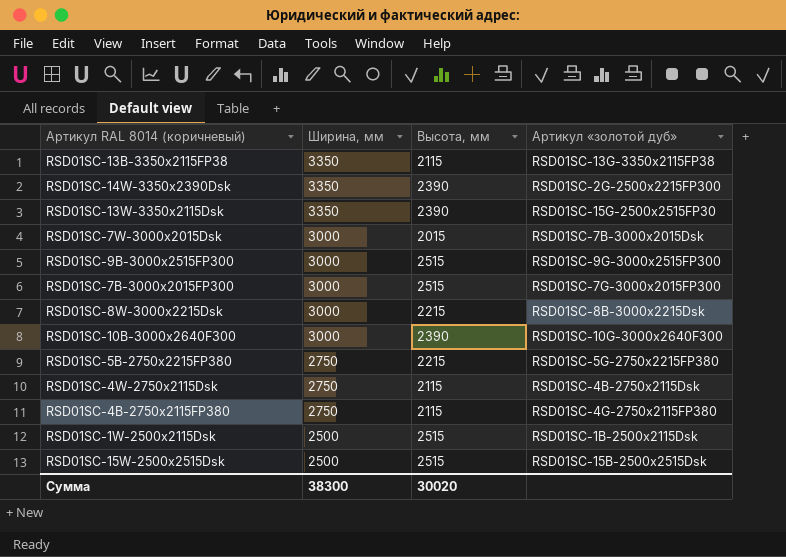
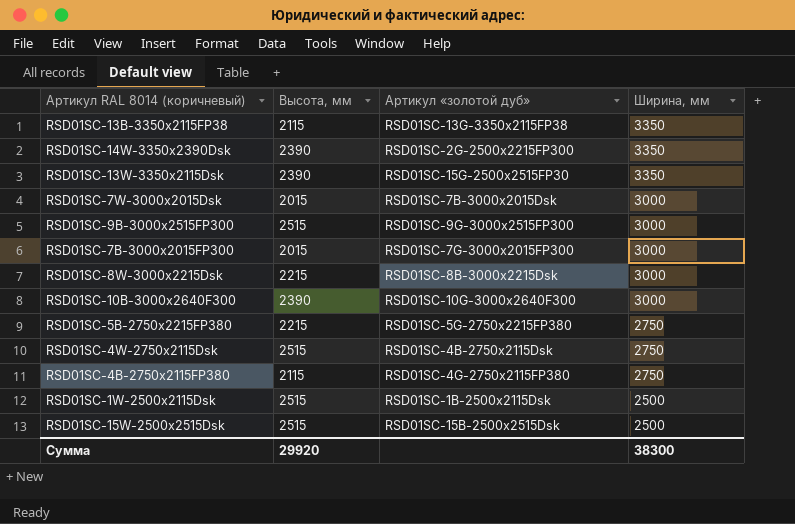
column Ширина, мм | position: 2 -> 4
RSD01SC-7B-3000х2015FP300 | Высота, мм: 2515 -> 2015
RSD01SC-4W-2750х2115Dsk | Высота, мм: 2115 -> 2515
Сумма | Высота, мм: 30020 -> 29920

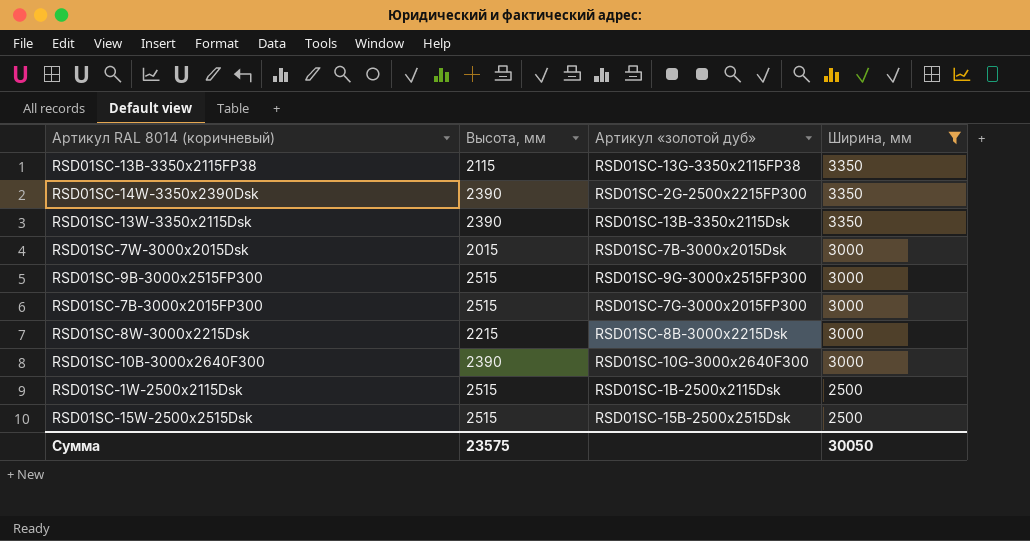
filter: none -> Ширина, мм != 2750
RSD01SC-13W-3350х2115Dsk | Артикул «золотой дуб»: RSD01SC-15G-2500х2515FP30 -> RSD01SC-13B-3350х2115Dsk
RSD01SC-7B-3000х2015FP300 | Высота, мм: 2015 -> 2515
Сумма | Высота, мм: 29920 -> 23575
Сумма | Ширина, мм: 38300 -> 30050

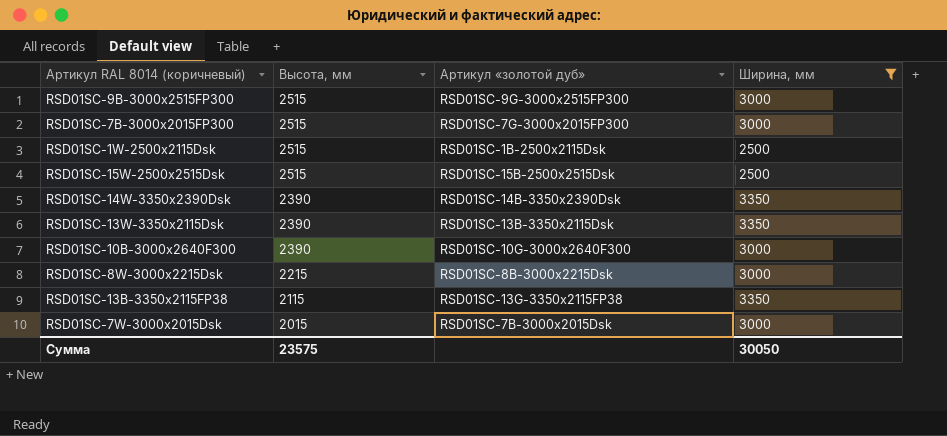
row order: Ширина, мм descending -> Высота, мм descending
RSD01SC-14W-3350х2390Dsk | Артикул «золотой дуб»: RSD01SC-2G-2500х2215FP300 -> RSD01SC-14B-3350х2390Dsk

